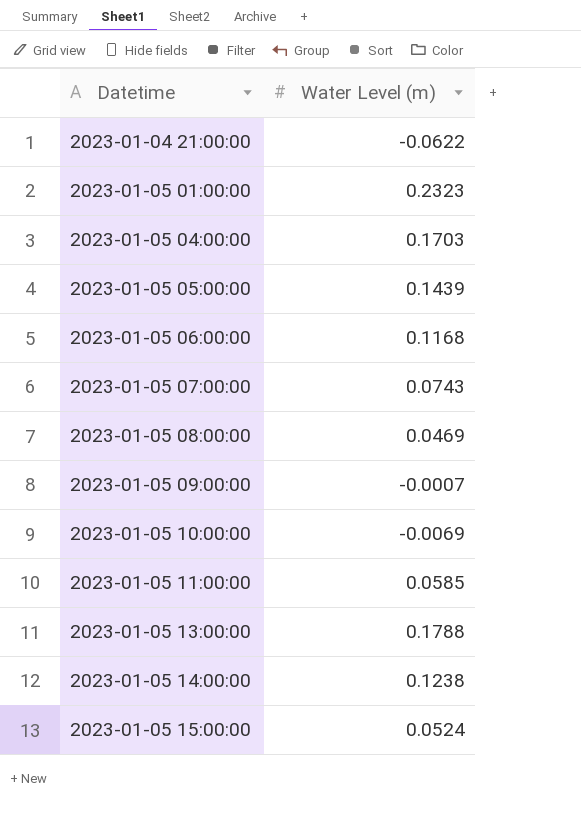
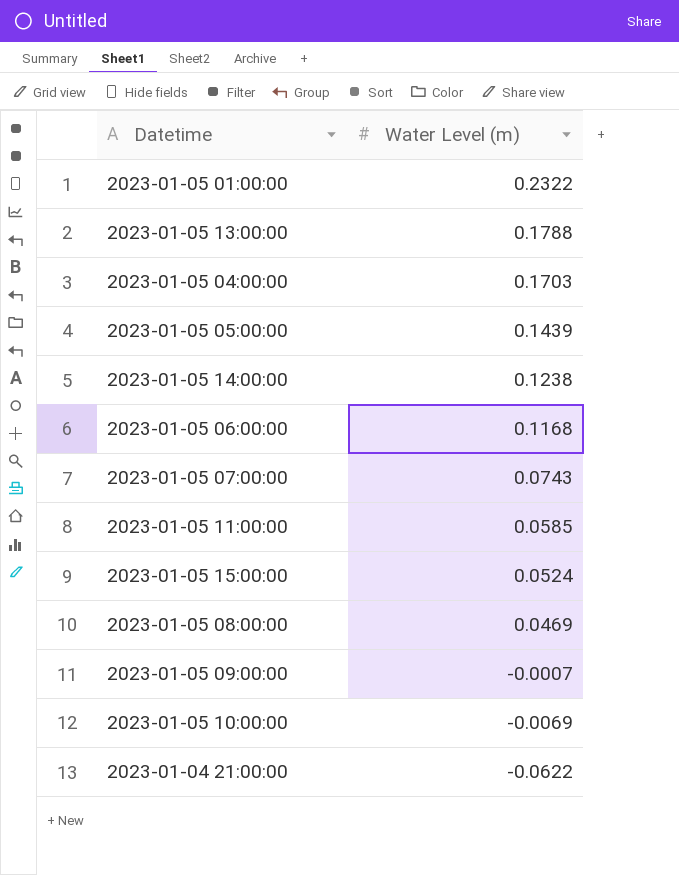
row order: Datetime ascending -> Water Level (m) descending
2023-01-05 01:00:00 | Water Level (m): 0.2323 -> 0.2322

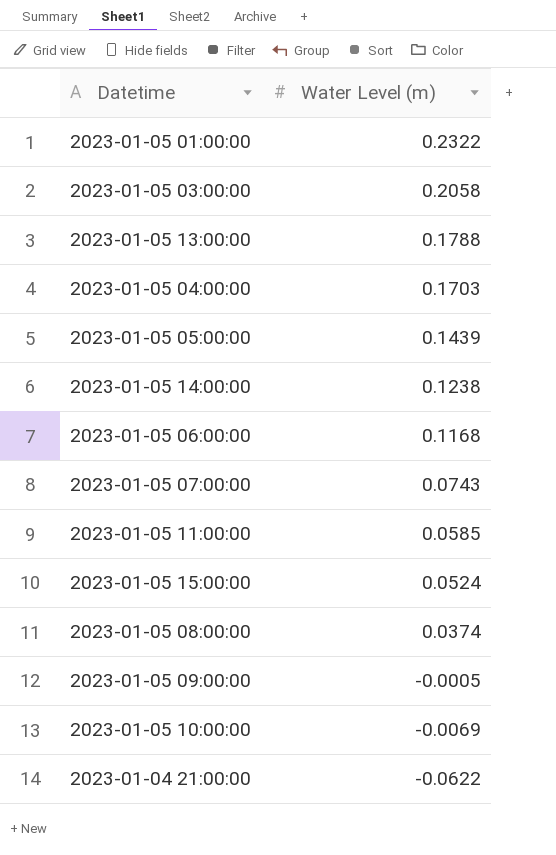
row 2023-01-05 03:00:00: none -> 0.2058
2023-01-05 08:00:00 | Water Level (m): 0.0469 -> 0.0374
2023-01-05 09:00:00 | Water Level (m): -0.0007 -> -0.0005

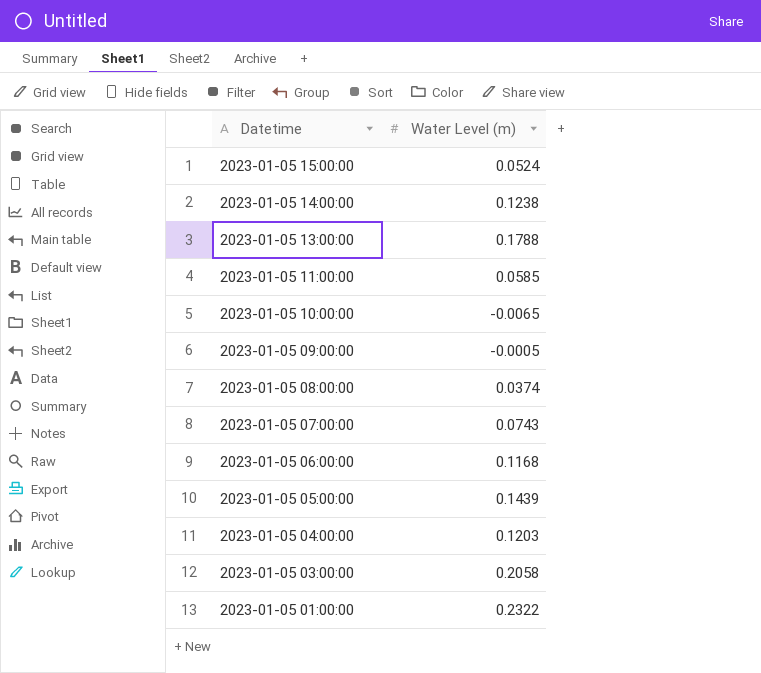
row order: Water Level (m) descending -> Datetime descending
row 2023-01-04 21:00:00: -0.0622 -> none
2023-01-05 10:00:00 | Water Level (m): -0.0069 -> -0.0065
2023-01-05 04:00:00 | Water Level (m): 0.1703 -> 0.1203

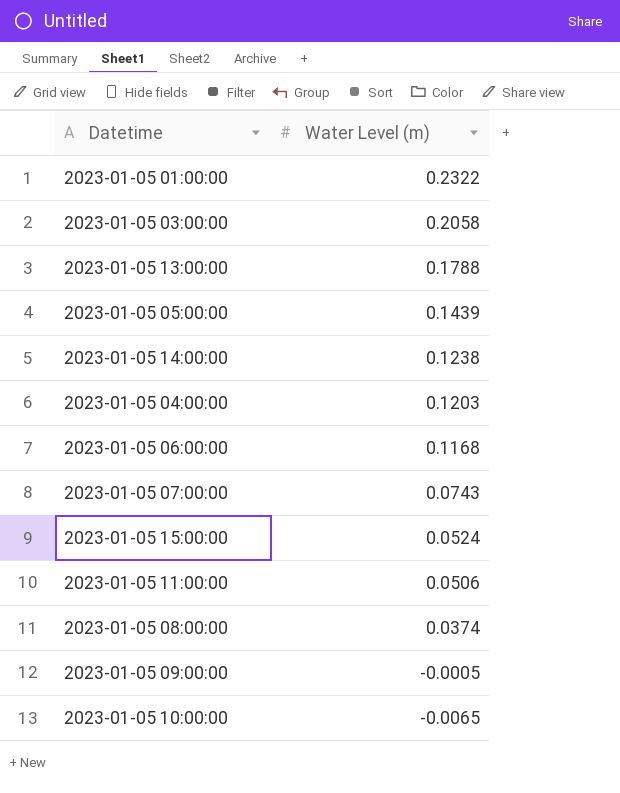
row order: Datetime descending -> Water Level (m) descending
2023-01-05 11:00:00 | Water Level (m): 0.0585 -> 0.0506

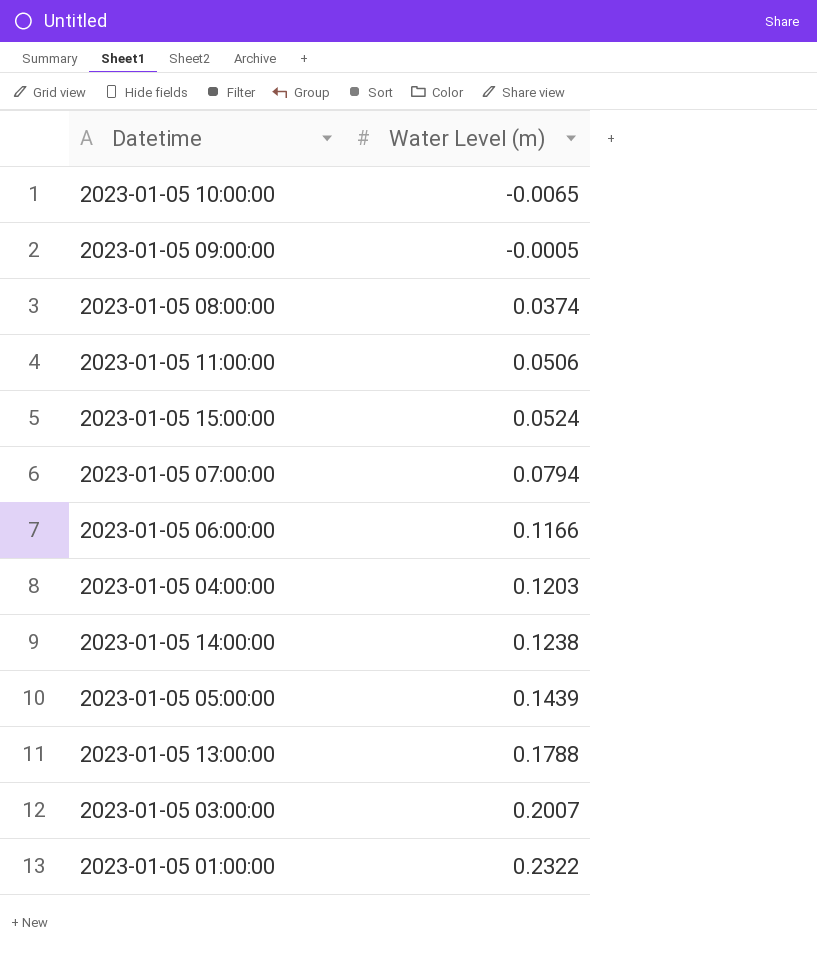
row order: Water Level (m) descending -> Water Level (m) ascending
2023-01-05 07:00:00 | Water Level (m): 0.0743 -> 0.0794
2023-01-05 06:00:00 | Water Level (m): 0.1168 -> 0.1166
2023-01-05 03:00:00 | Water Level (m): 0.2058 -> 0.2007

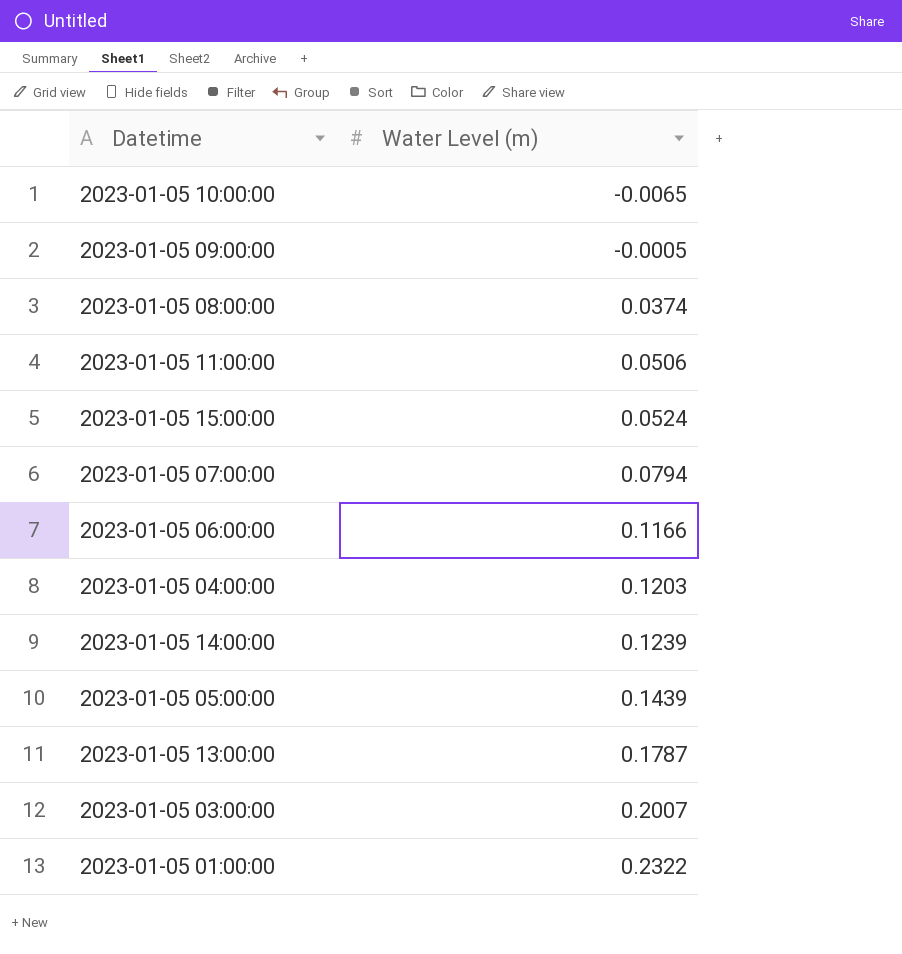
2023-01-05 14:00:00 | Water Level (m): 0.1238 -> 0.1239
2023-01-05 13:00:00 | Water Level (m): 0.1788 -> 0.1787

